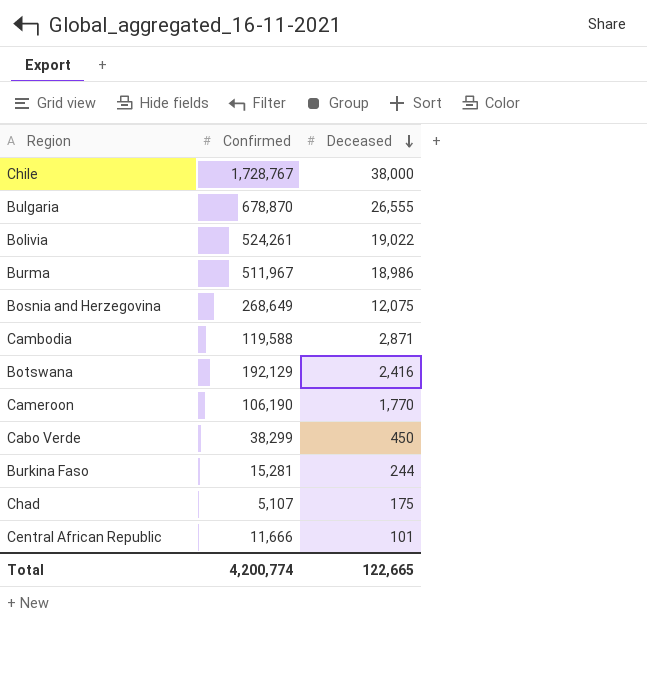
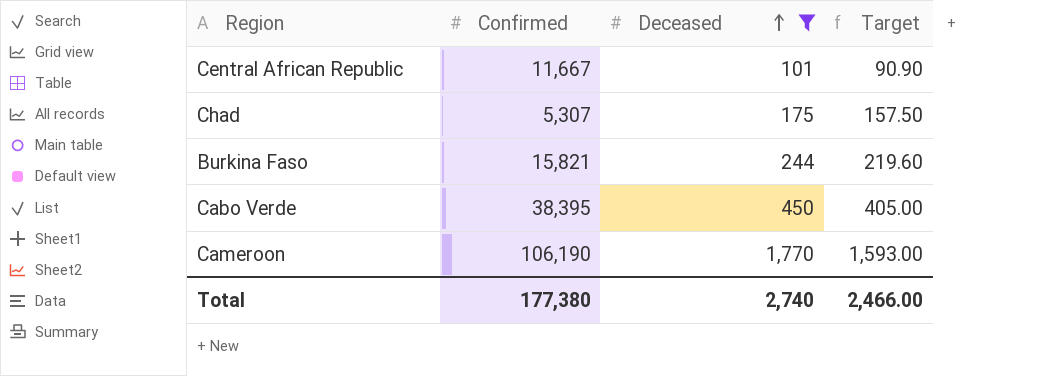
filter: none -> Deceased <= 1,770
row order: Deceased descending -> Deceased ascending
column Target | formula: none -> [Deceased] * 0.9
Central African Republic | Confirmed: 11,666 -> 11,667
Chad | Confirmed: 5,107 -> 5,307
Burkina Faso | Confirmed: 15,281 -> 15,821
Cabo Verde | Confirmed: 38,299 -> 38,395
Total | Confirmed: 4,200,774 -> 177,380
Total | Deceased: 122,665 -> 2,740

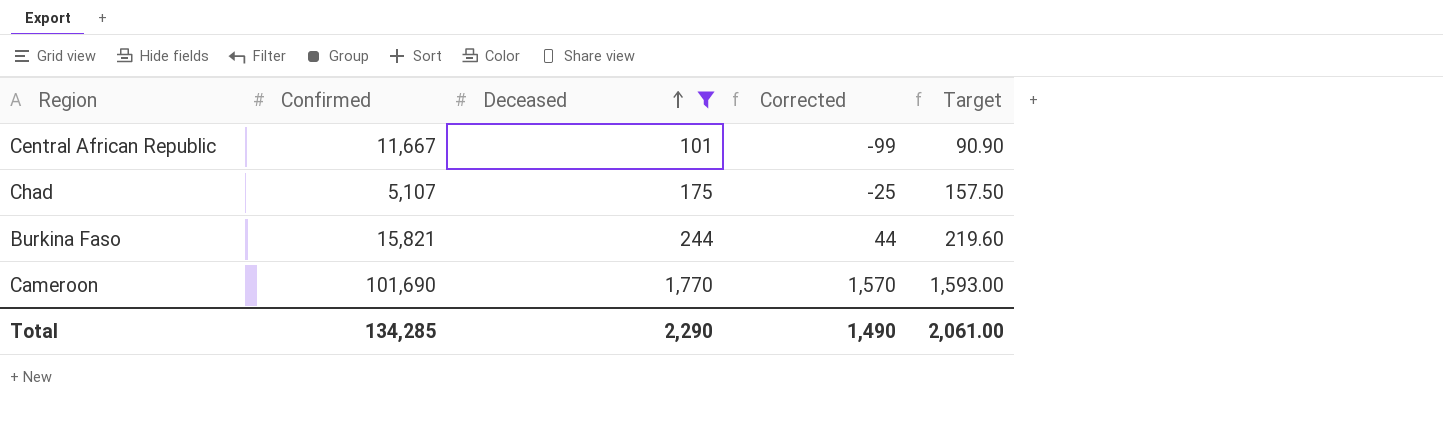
column Corrected | formula: none -> [Deceased] - 200
row Cabo Verde: 38,395 | 450 | 405.00 -> none
Chad | Confirmed: 5,307 -> 5,107
Cameroon | Confirmed: 106,190 -> 101,690
Total | Confirmed: 177,380 -> 134,285
Total | Deceased: 2,740 -> 2,290
Total | Target: 2,466.00 -> 2,061.00

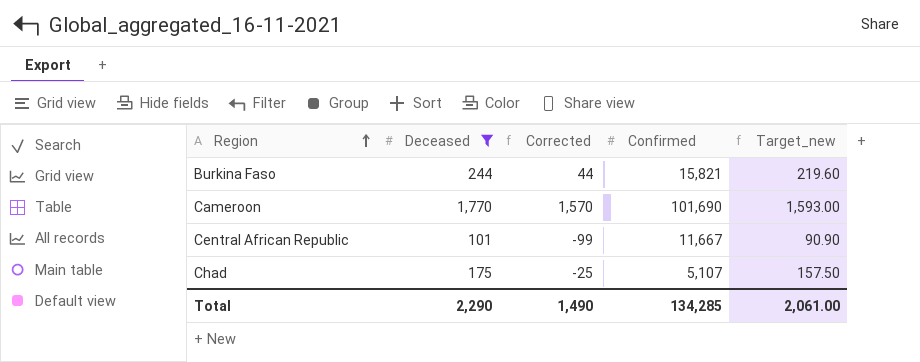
row order: Deceased ascending -> Region ascending
column Confirmed | position: 2 -> 4
column name: Target -> Target_new

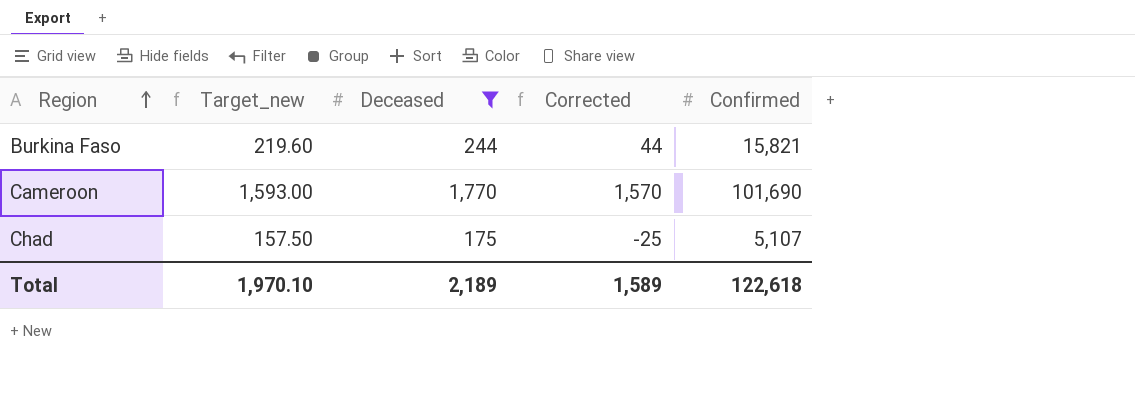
column Target_new | position: 5 -> 2
row Central African Republic: 101 | -99 | 11,667 | 90.90 -> none
Total | Target_new: 2,061.00 -> 1,970.10
Total | Deceased: 2,290 -> 2,189
Total | Corrected: 1,490 -> 1,589
Total | Confirmed: 134,285 -> 122,618

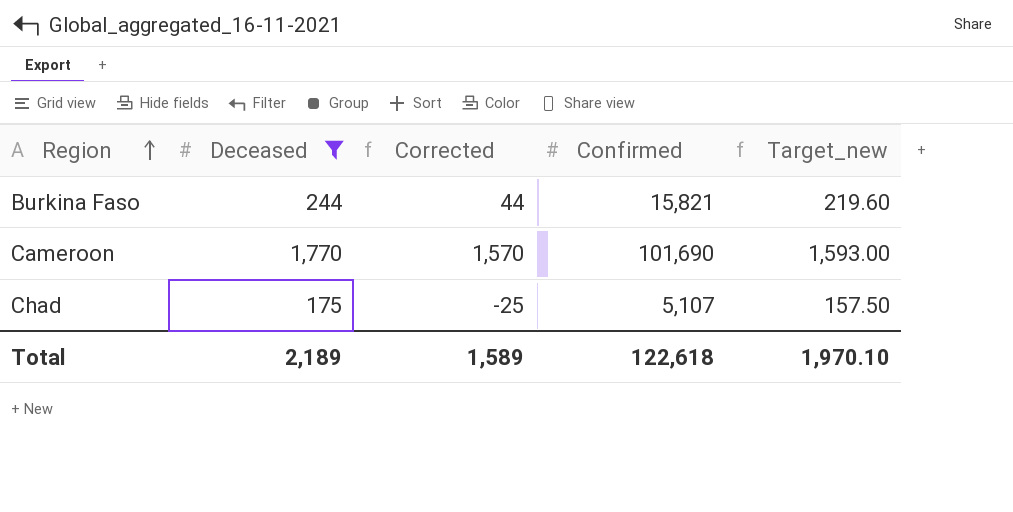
column Target_new | position: 2 -> 5

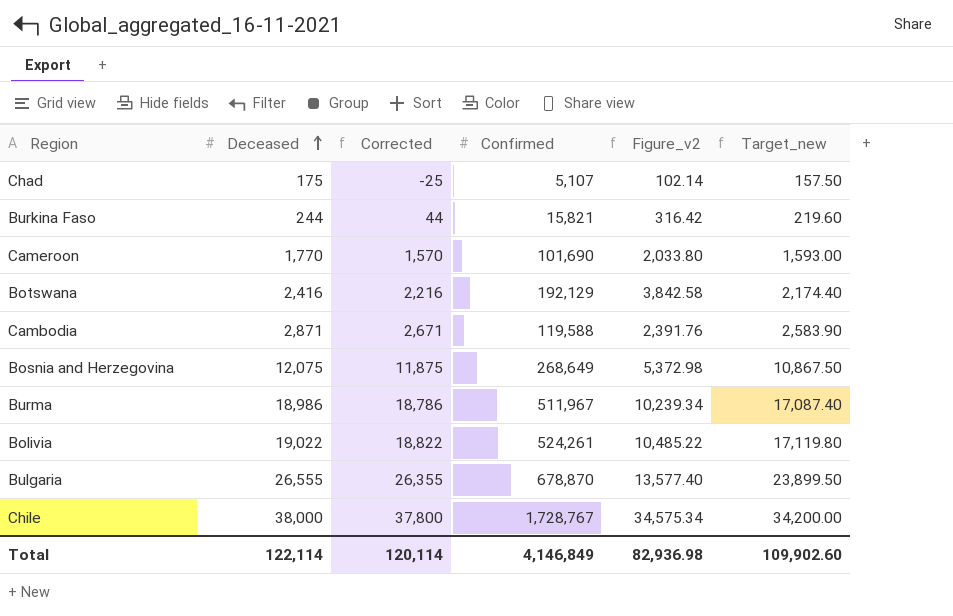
filter: Deceased <= 1,770 -> none
row order: Region ascending -> Deceased ascending
column Figure_v2 | formula: none -> [Confirmed] * 0.02
Total | Deceased: 2,189 -> 122,114
Total | Corrected: 1,589 -> 120,114
Total | Confirmed: 122,618 -> 4,146,849
Total | Target_new: 1,970.10 -> 109,902.60

